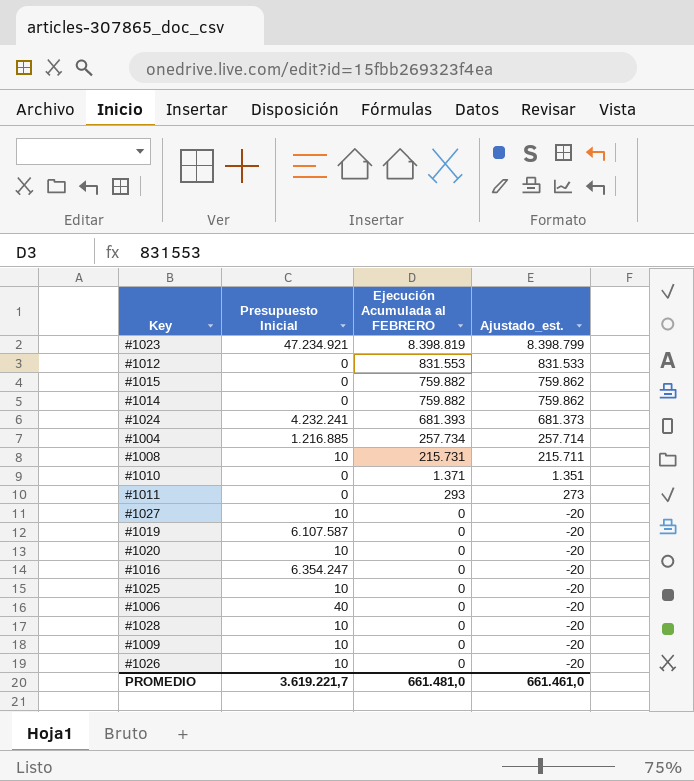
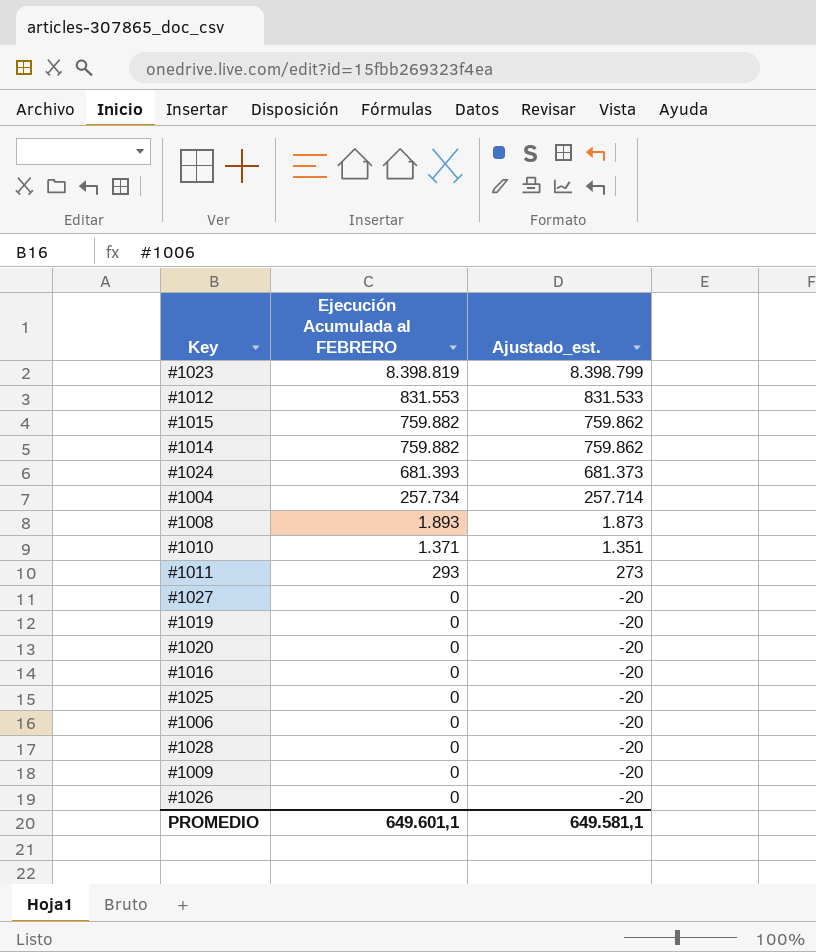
column Presupuesto Inicial | position: 2 -> none
#1008 | Ejecución Acumulada al FEBRERO: 215.731 -> 1.893
#1008 | Ajustado_est.: 215.711 -> 1.873
PROMEDIO | Ejecución Acumulada al FEBRERO: 661.481,0 -> 649.601,1
PROMEDIO | Ajustado_est.: 661.461,0 -> 649.581,1

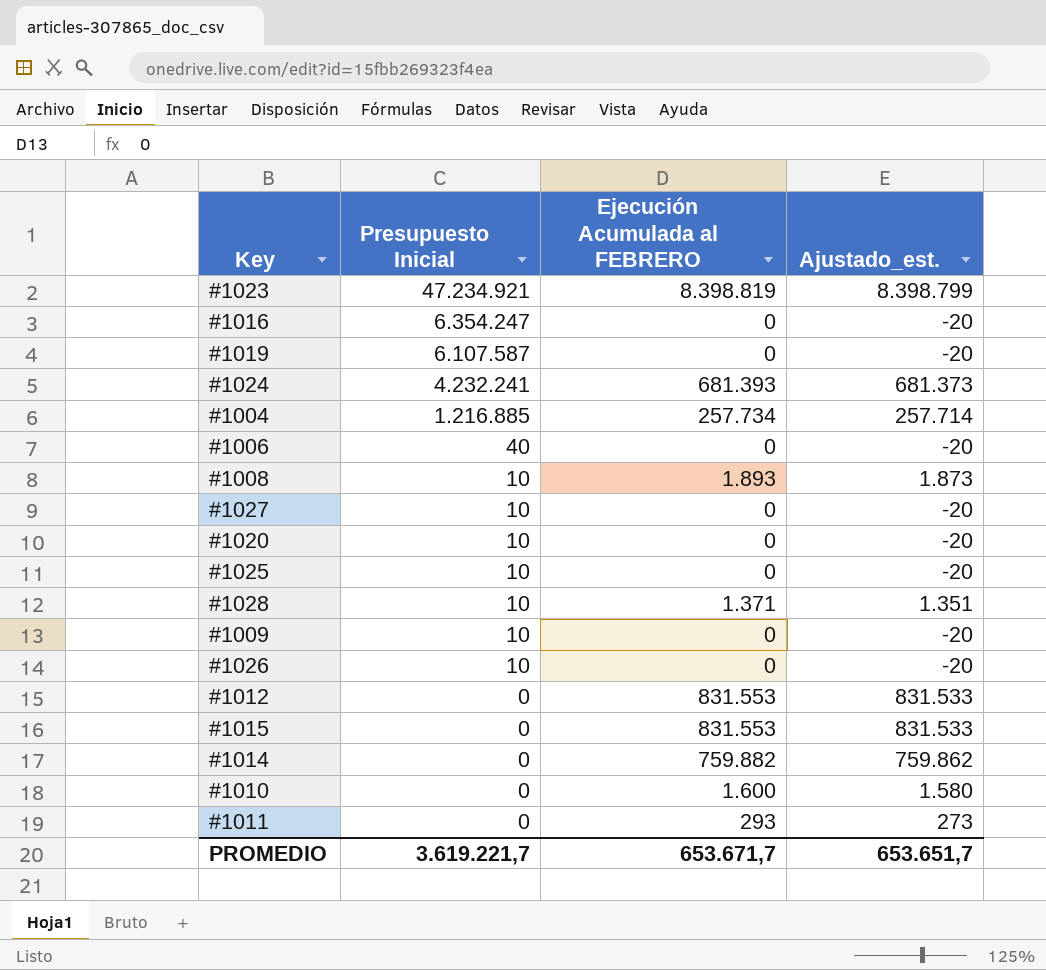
row order: Ejecución Acumulada al FEBRERO descending -> Presupuesto Inicial descending
column Presupuesto Inicial | position: none -> 2
#1028 | Ejecución Acumulada al FEBRERO: 0 -> 1.371
#1028 | Ajustado_est.: -20 -> 1.351
#1015 | Ejecución Acumulada al FEBRERO: 759.882 -> 831.553
#1015 | Ajustado_est.: 759.862 -> 831.533
#1010 | Ejecución Acumulada al FEBRERO: 1.371 -> 1.600
#1010 | Ajustado_est.: 1.351 -> 1.580
PROMEDIO | Ejecución Acumulada al FEBRERO: 649.601,1 -> 653.671,7
PROMEDIO | Ajustado_est.: 649.581,1 -> 653.651,7

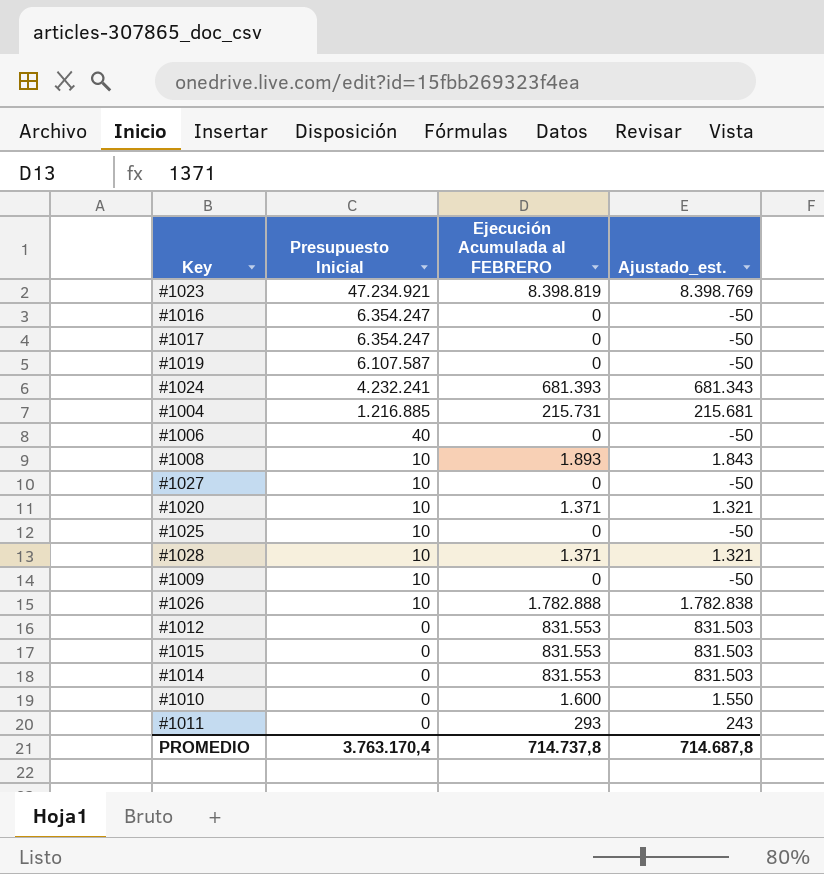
column Ajustado_est. | formula: [Ejecución Acumulada al FEBRERO] - 20 -> [Ejecución Acumulada al FEBRERO] - 50
row #1017: none -> 6.354.247 | 0 | -50
#1004 | Ejecución Acumulada al FEBRERO: 257.734 -> 215.731
#1020 | Ejecución Acumulada al FEBRERO: 0 -> 1.371
#1026 | Ejecución Acumulada al FEBRERO: 0 -> 1.782.888
#1014 | Ejecución Acumulada al FEBRERO: 759.882 -> 831.553
PROMEDIO | Presupuesto Inicial: 3.619.221,7 -> 3.763.170,4
PROMEDIO | Ejecución Acumulada al FEBRERO: 653.671,7 -> 714.737,8
PROMEDIO | Ajustado_est.: 653.651,7 -> 714.687,8

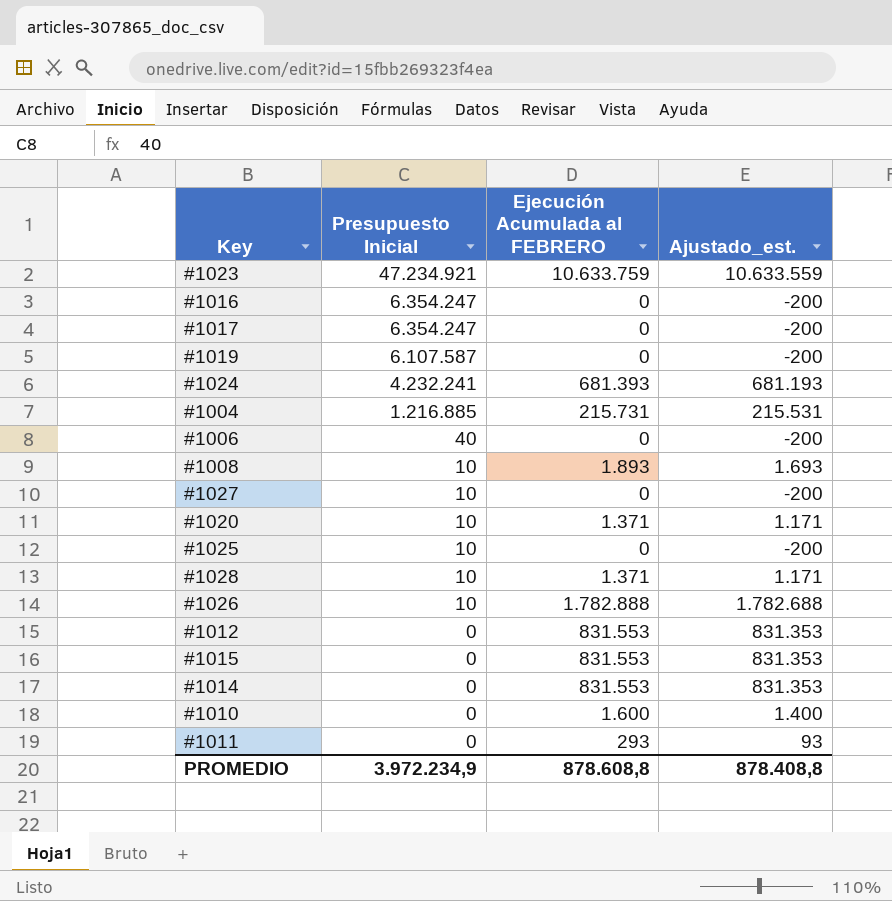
column Ajustado_est. | formula: [Ejecución Acumulada al FEBRERO] - 50 -> [Ejecución Acumulada al FEBRERO] - 200
row #1009: 10 | 0 | -50 -> none
#1023 | Ejecución Acumulada al FEBRERO: 8.398.819 -> 10.633.759
PROMEDIO | Presupuesto Inicial: 3.763.170,4 -> 3.972.234,9
PROMEDIO | Ejecución Acumulada al FEBRERO: 714.737,8 -> 878.608,8
PROMEDIO | Ajustado_est.: 714.687,8 -> 878.408,8

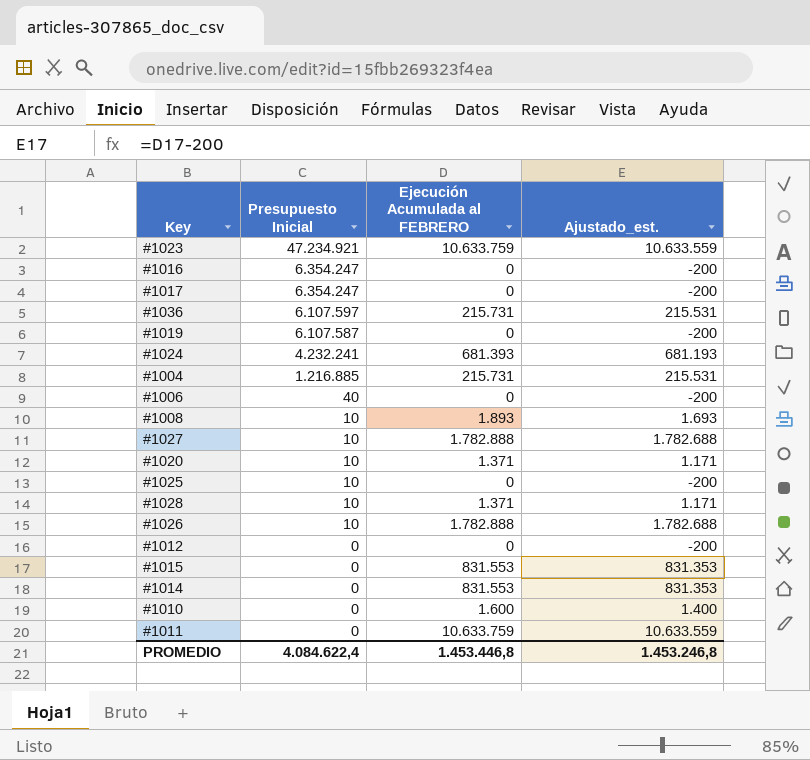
row #1036: none -> 6.107.597 | 215.731 | 215.531
#1027 | Ejecución Acumulada al FEBRERO: 0 -> 1.782.888
#1027 | Ajustado_est.: -200 -> 1.782.688
#1012 | Ejecución Acumulada al FEBRERO: 831.553 -> 0
#1012 | Ajustado_est.: 831.353 -> -200
#1011 | Ejecución Acumulada al FEBRERO: 293 -> 10.633.759
#1011 | Ajustado_est.: 93 -> 10.633.559
PROMEDIO | Presupuesto Inicial: 3.972.234,9 -> 4.084.622,4
PROMEDIO | Ejecución Acumulada al FEBRERO: 878.608,8 -> 1.453.446,8
PROMEDIO | Ajustado_est.: 878.408,8 -> 1.453.246,8

